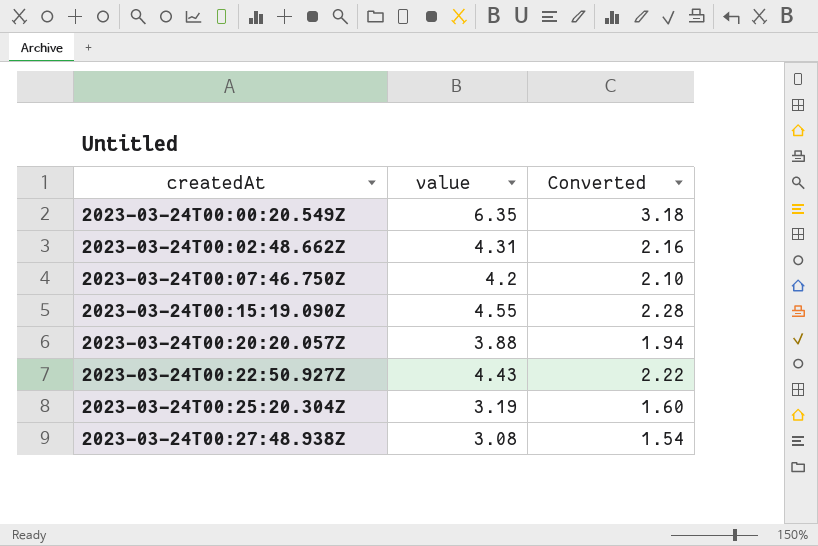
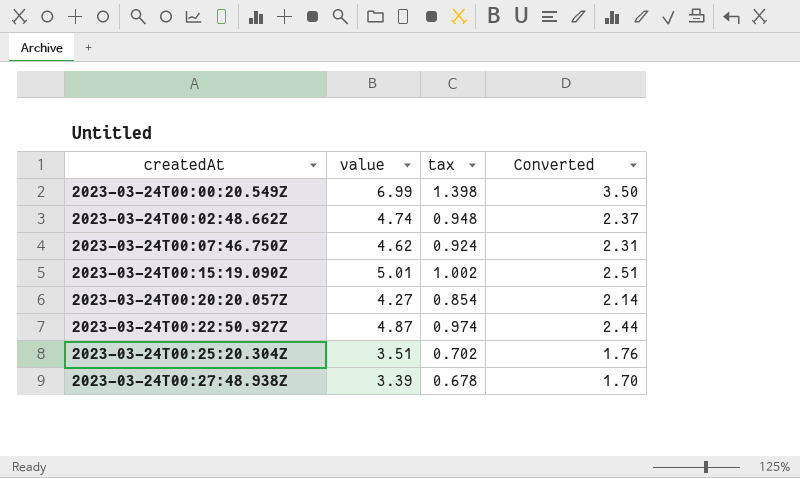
column tax | formula: none -> [value] * 0.2
2023-03-24T00:00:20.549Z | value: 6.35 -> 6.99
2023-03-24T00:00:20.549Z | Converted: 3.18 -> 3.50
2023-03-24T00:02:48.662Z | value: 4.31 -> 4.74
2023-03-24T00:02:48.662Z | Converted: 2.16 -> 2.37
2023-03-24T00:07:46.750Z | value: 4.2 -> 4.62
2023-03-24T00:07:46.750Z | Converted: 2.10 -> 2.31
2023-03-24T00:15:19.090Z | value: 4.55 -> 5.01
2023-03-24T00:15:19.090Z | Converted: 2.28 -> 2.51
2023-03-24T00:20:20.057Z | value: 3.88 -> 4.27
2023-03-24T00:20:20.057Z | Converted: 1.94 -> 2.14
2023-03-24T00:22:50.927Z | value: 4.43 -> 4.87
2023-03-24T00:22:50.927Z | Converted: 2.22 -> 2.44
2023-03-24T00:25:20.304Z | value: 3.19 -> 3.51
2023-03-24T00:25:20.304Z | Converted: 1.60 -> 1.76
2023-03-24T00:27:48.938Z | value: 3.08 -> 3.39
2023-03-24T00:27:48.938Z | Converted: 1.54 -> 1.70

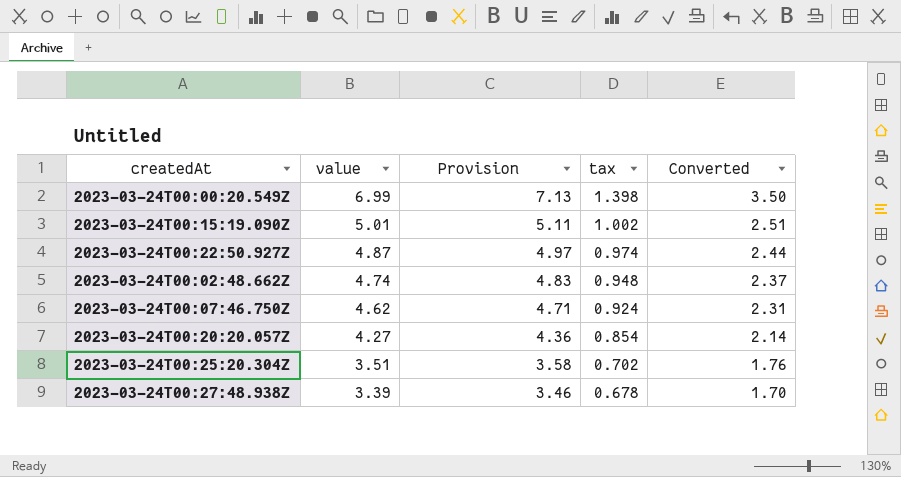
row order: createdAt ascending -> value descending
column Provision | formula: none -> [value] * 1.02

